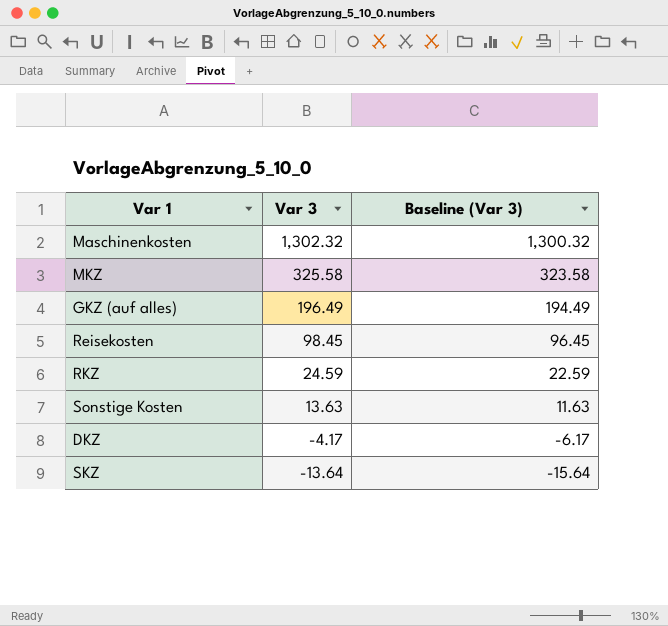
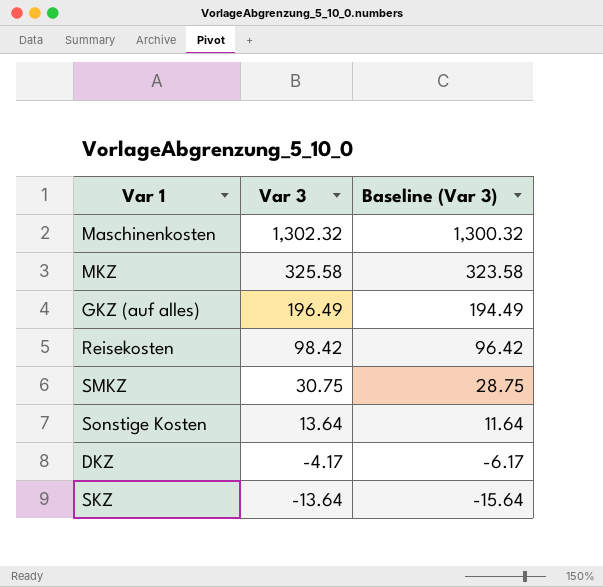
row RKZ: 24.59 | 22.59 -> none
Reisekosten | Var 3: 98.45 -> 98.42
Reisekosten | Baseline (Var 3): 96.45 -> 96.42
row SMKZ: none -> 30.75 | 28.75
Sonstige Kosten | Var 3: 13.63 -> 13.64
Sonstige Kosten | Baseline (Var 3): 11.63 -> 11.64

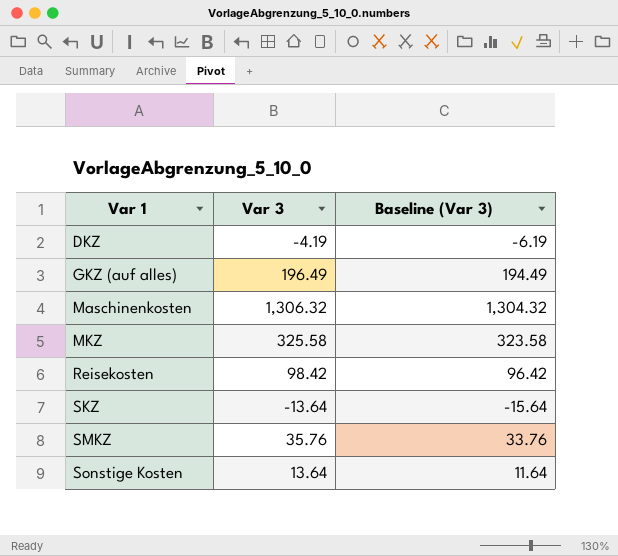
row order: Var 3 descending -> Var 1 ascending
DKZ | Var 3: -4.17 -> -4.19
DKZ | Baseline (Var 3): -6.17 -> -6.19
Maschinenkosten | Var 3: 1,302.32 -> 1,306.32
Maschinenkosten | Baseline (Var 3): 1,300.32 -> 1,304.32
SMKZ | Var 3: 30.75 -> 35.76
SMKZ | Baseline (Var 3): 28.75 -> 33.76

